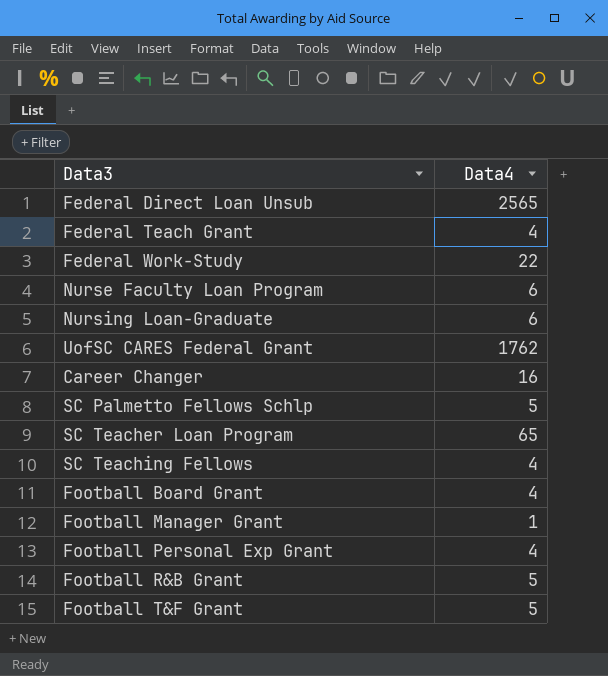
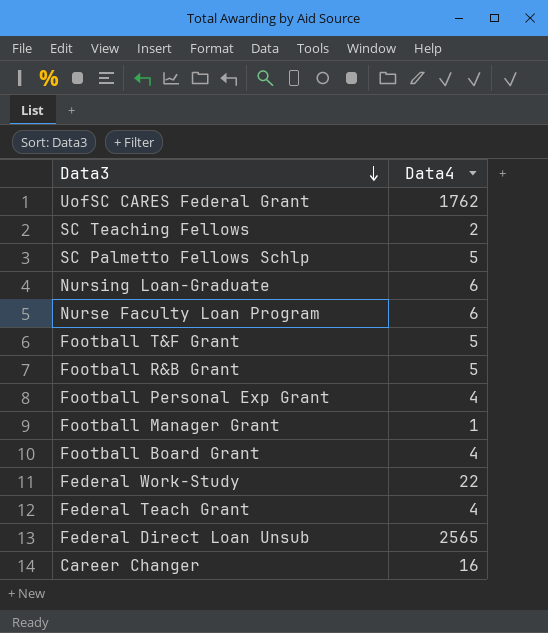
row order: none -> Data3 descending
row SC Teacher Loan Program: 65 -> none
SC Teaching Fellows | Data4: 4 -> 2

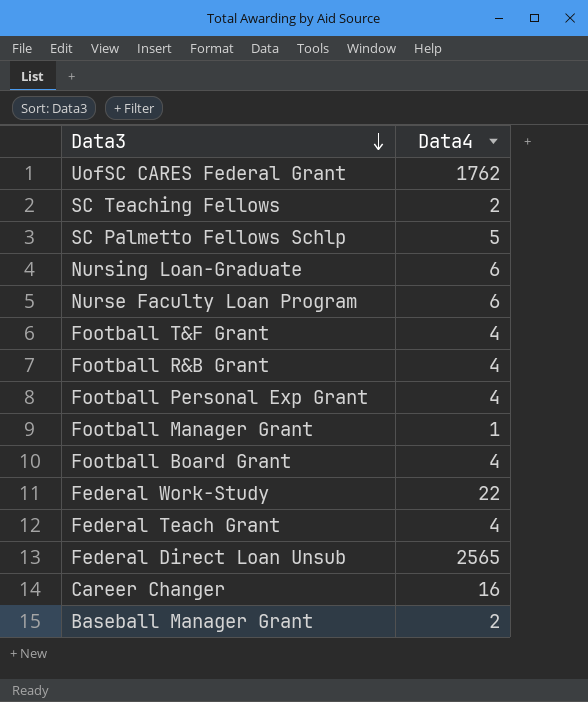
Football T&F Grant | Data4: 5 -> 4
Football R&B Grant | Data4: 5 -> 4
row Baseball Manager Grant: none -> 2

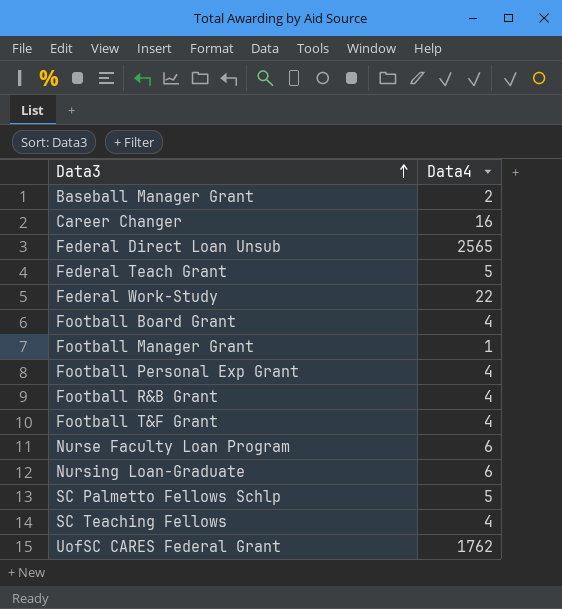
row order: Data3 descending -> Data3 ascending
Federal Teach Grant | Data4: 4 -> 5
SC Teaching Fellows | Data4: 2 -> 4

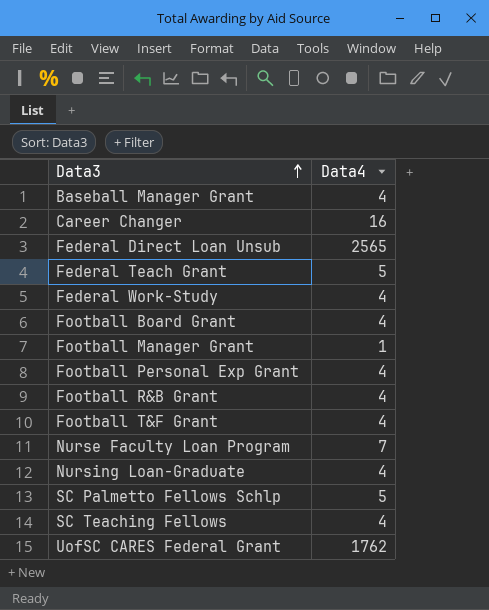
Baseball Manager Grant | Data4: 2 -> 4
Federal Work-Study | Data4: 22 -> 4
Nurse Faculty Loan Program | Data4: 6 -> 7
Nursing Loan-Graduate | Data4: 6 -> 4

